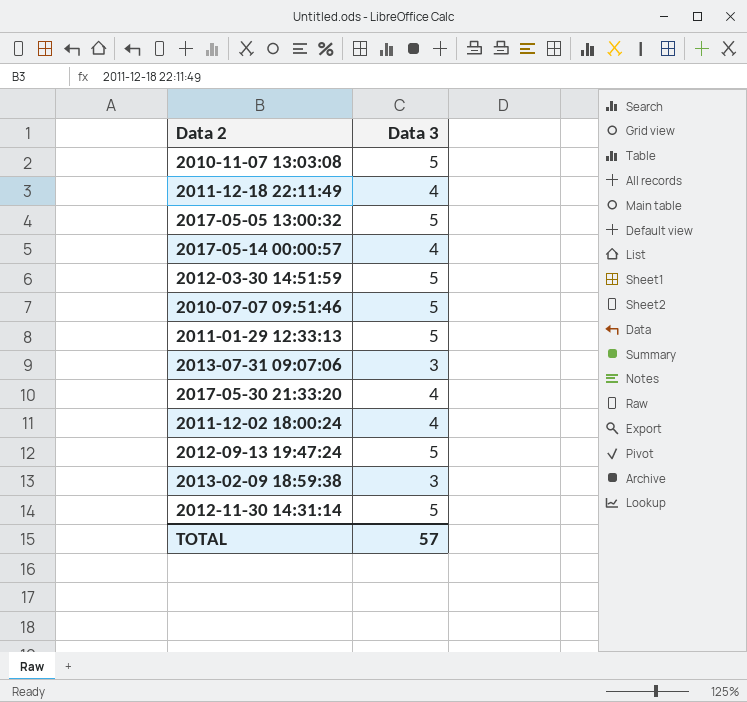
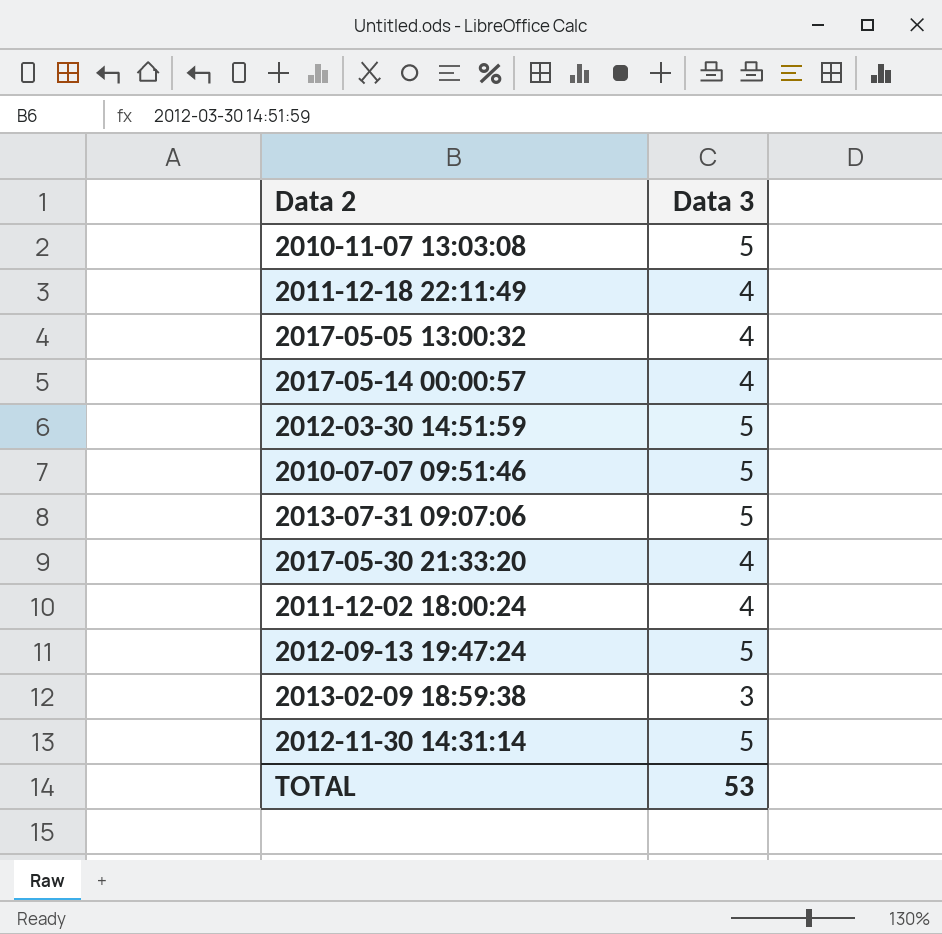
row 2011-01-29 12:33:13: 5 -> none
2017-05-05 13:00:32 | Data 3: 5 -> 4
2013-07-31 09:07:06 | Data 3: 3 -> 5
TOTAL | Data 3: 57 -> 53

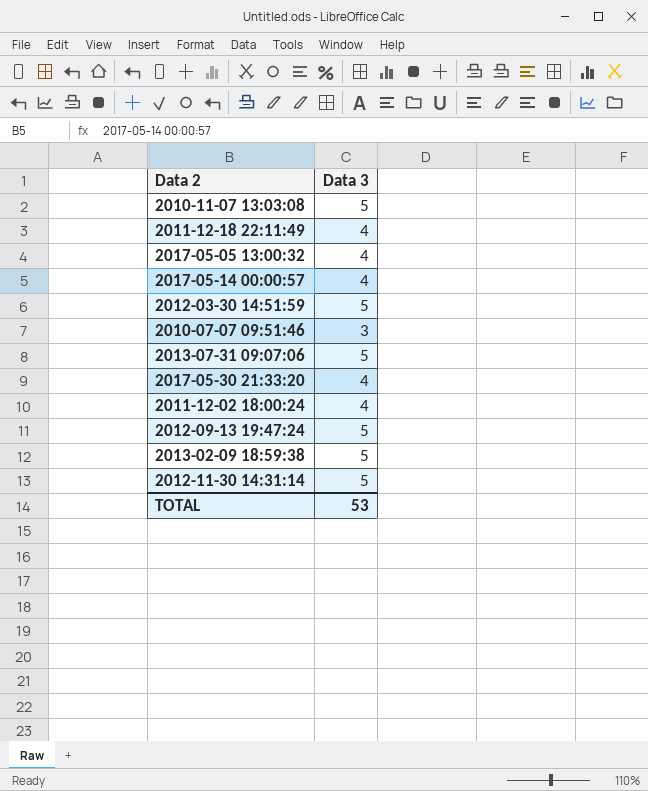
2010-07-07 09:51:46 | Data 3: 5 -> 3
2013-02-09 18:59:38 | Data 3: 3 -> 5

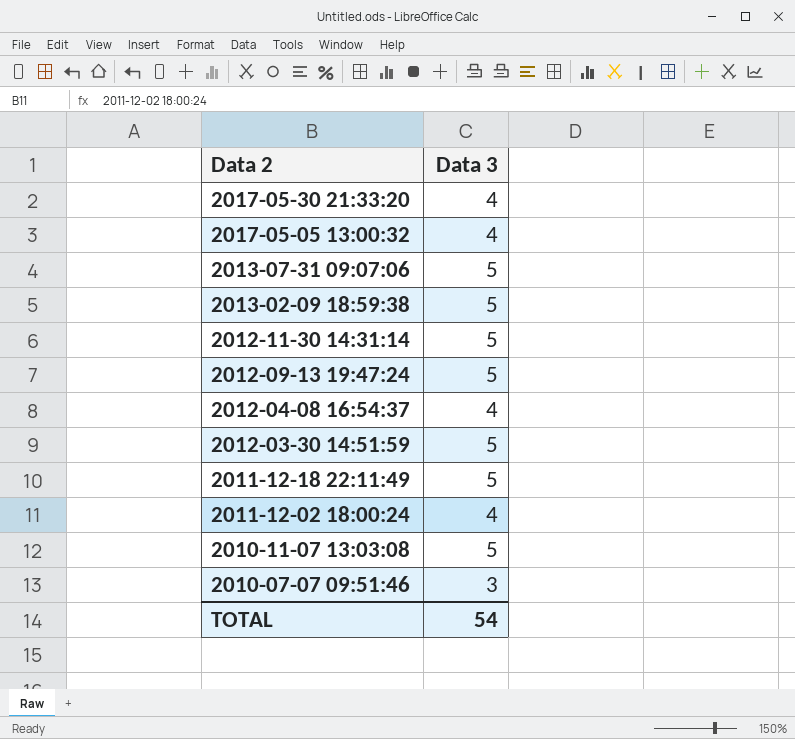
row order: none -> Data 2 descending
row 2017-05-14 00:00:57: 4 -> none
row 2012-04-08 16:54:37: none -> 4
2011-12-18 22:11:49 | Data 3: 4 -> 5
TOTAL | Data 3: 53 -> 54

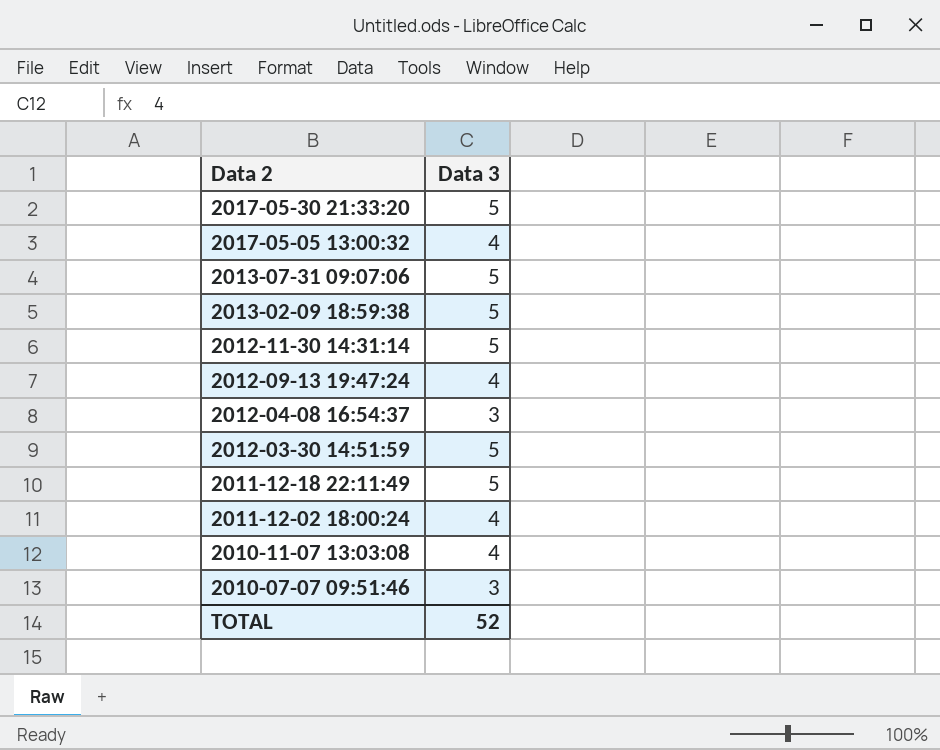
2017-05-30 21:33:20 | Data 3: 4 -> 5
2012-09-13 19:47:24 | Data 3: 5 -> 4
2012-04-08 16:54:37 | Data 3: 4 -> 3
2010-11-07 13:03:08 | Data 3: 5 -> 4
TOTAL | Data 3: 54 -> 52

